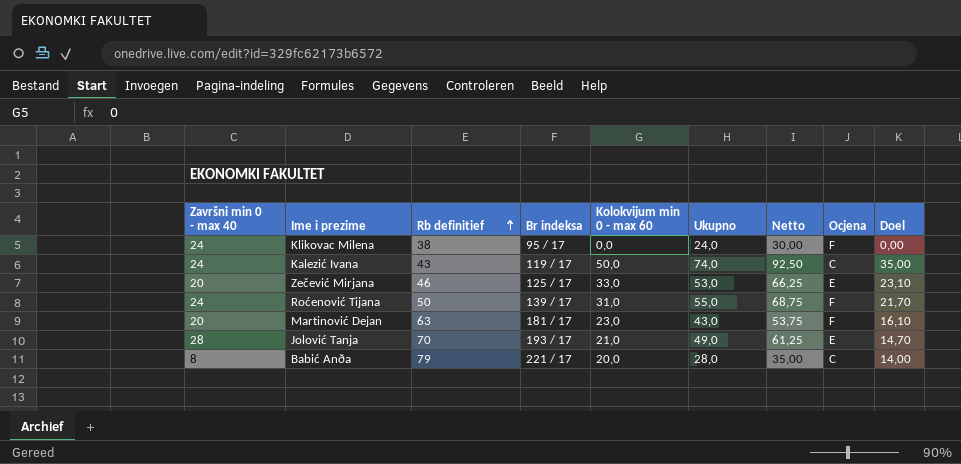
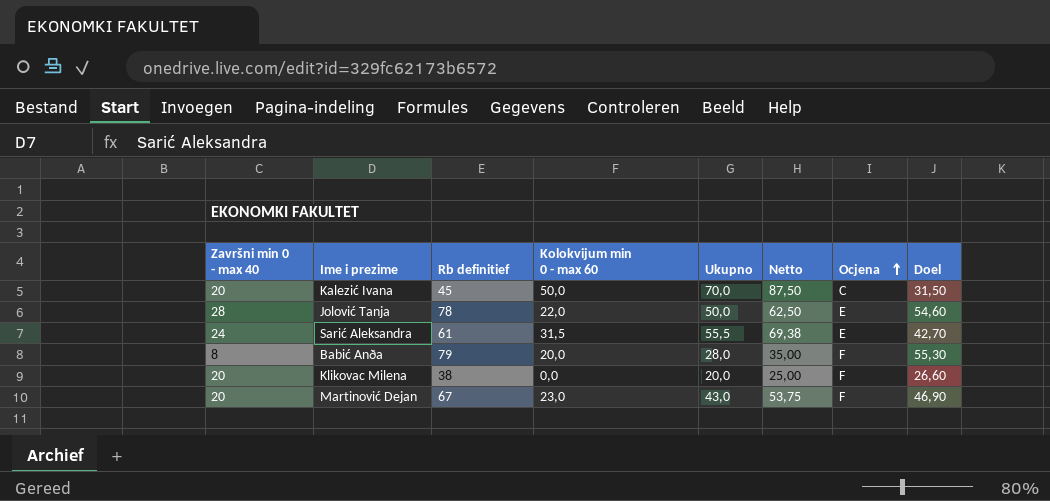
row order: Rb definitief ascending -> Ocjena ascending
column Br indeksa | position: 4 -> none
column Doel | formula: [Kolokvijum min 0 - max 60] * 0,7 -> [Rb definitief] * 0,7
row Zečević Mirjana: 20 | 46 | 125 / 17 | 33,0 | 53,0 | 66,25 | E | 23,10 -> none
row Roćenović Tijana: 24 | 50 | 139 / 17 | 31,0 | 55,0 | 68,75 | F | 21,70 -> none
Kalezić Ivana | Završni min 0 - max 40: 24 -> 20
Kalezić Ivana | Rb definitief: 43 -> 45
Kalezić Ivana | Ukupno: 74,0 -> 70,0
Kalezić Ivana | Netto: 92,50 -> 87,50
Jolović Tanja | Rb definitief: 70 -> 78
Jolović Tanja | Kolokvijum min 0 - max 60: 21,0 -> 22,0
Jolović Tanja | Ukupno: 49,0 -> 50,0
Jolović Tanja | Netto: 61,25 -> 62,50
row Sarić Aleksandra: none -> 24 | 61 | 31,5 | 55,5 | 69,38 | E | 42,70
Babić Anða | Ocjena: C -> F
Klikovac Milena | Završni min 0 - max 40: 24 -> 20
Klikovac Milena | Ukupno: 24,0 -> 20,0
Klikovac Milena | Netto: 30,00 -> 25,00
Martinović Dejan | Rb definitief: 63 -> 67

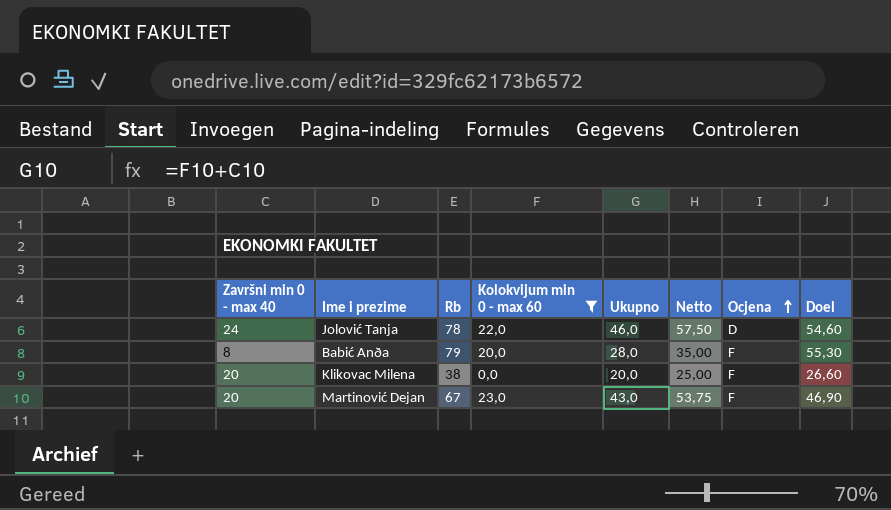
filter: none -> Kolokvijum min 0 - max 60 <= 23,0
column name: Rb definitief -> Rb
Jolović Tanja | Završni min 0 - max 40: 28 -> 24
Jolović Tanja | Ukupno: 50,0 -> 46,0
Jolović Tanja | Netto: 62,50 -> 57,50
Jolović Tanja | Ocjena: E -> D

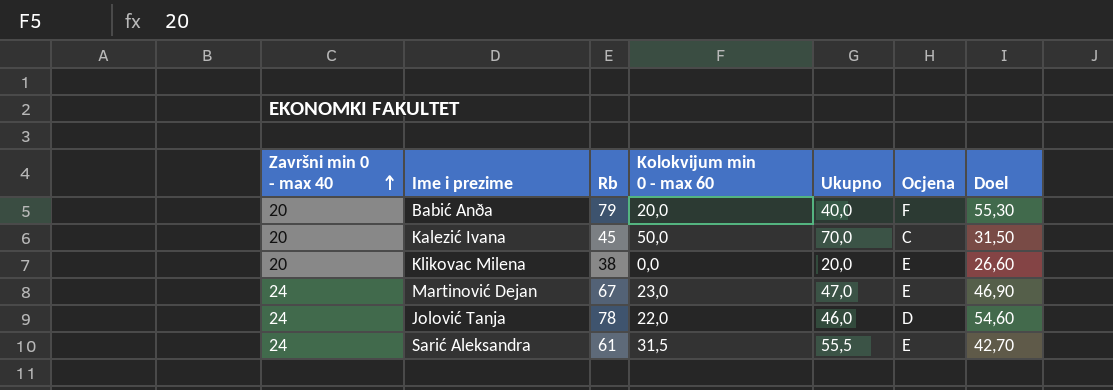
filter: Kolokvijum min 0 - max 60 <= 23,0 -> none
row order: Ocjena ascending -> Završni min 0 - max 40 ascending
column Netto | formula: [Ukupno] * 1,25 -> none
Babić Anða | Završni min 0 - max 40: 8 -> 20
Babić Anða | Ukupno: 28,0 -> 40,0
Klikovac Milena | Ocjena: F -> E
Martinović Dejan | Završni min 0 - max 40: 20 -> 24
Martinović Dejan | Ukupno: 43,0 -> 47,0
Martinović Dejan | Ocjena: F -> E

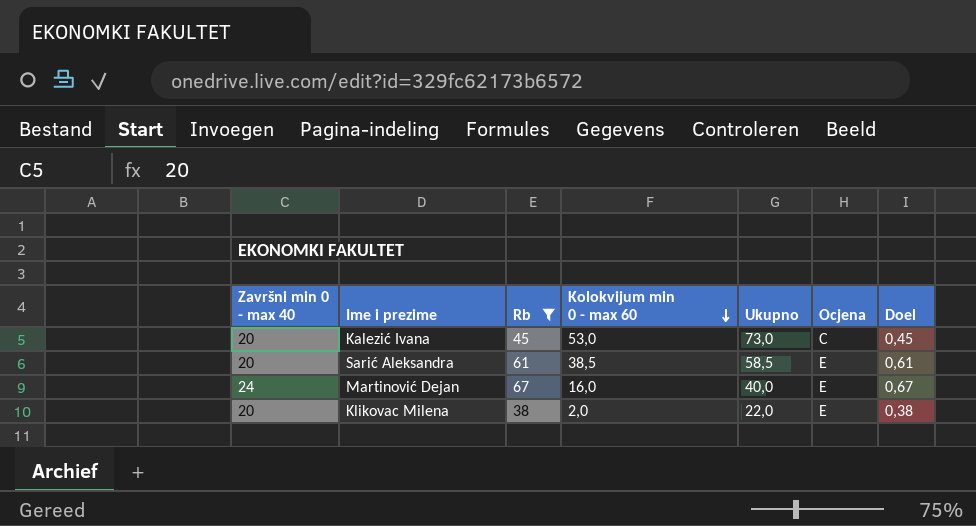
filter: none -> Rb <= 67
row order: Završni min 0 - max 40 ascending -> Kolokvijum min 0 - max 60 descending
column Doel | formula: [Rb] * 0,7 -> [Rb] * 0,01
Kalezić Ivana | Kolokvijum min 0 - max 60: 50,0 -> 53,0
Kalezić Ivana | Ukupno: 70,0 -> 73,0
Sarić Aleksandra | Završni min 0 - max 40: 24 -> 20
Sarić Aleksandra | Kolokvijum min 0 - max 60: 31,5 -> 38,5
Sarić Aleksandra | Ukupno: 55,5 -> 58,5
Martinović Dejan | Kolokvijum min 0 - max 60: 23,0 -> 16,0
Martinović Dejan | Ukupno: 47,0 -> 40,0
Klikovac Milena | Kolokvijum min 0 - max 60: 0,0 -> 2,0
Klikovac Milena | Ukupno: 20,0 -> 22,0

